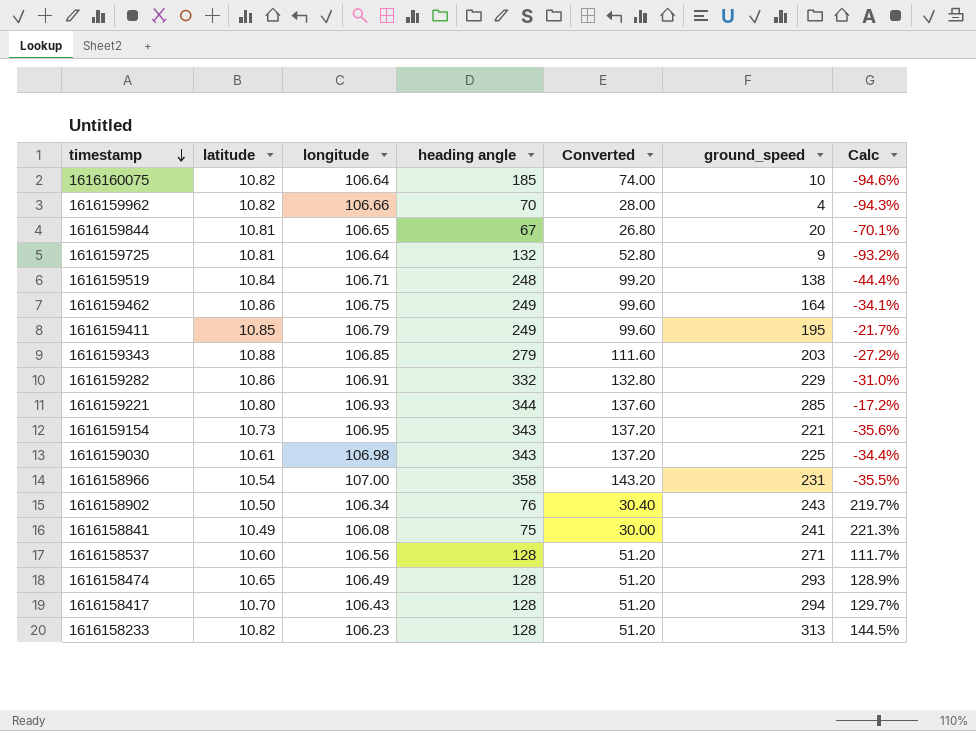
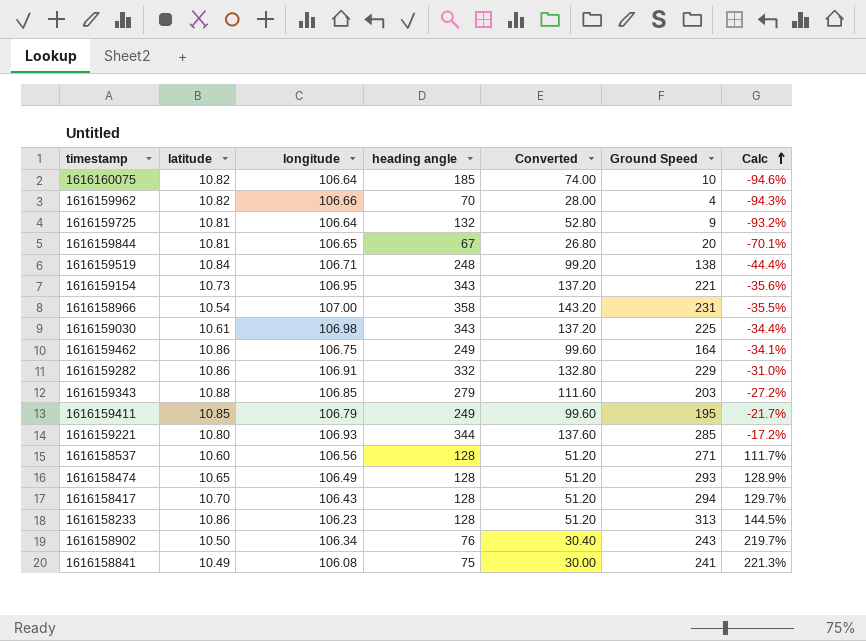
row order: timestamp descending -> Calc ascending
column name: ground_speed -> Ground Speed
1616158233 | latitude: 10.82 -> 10.86

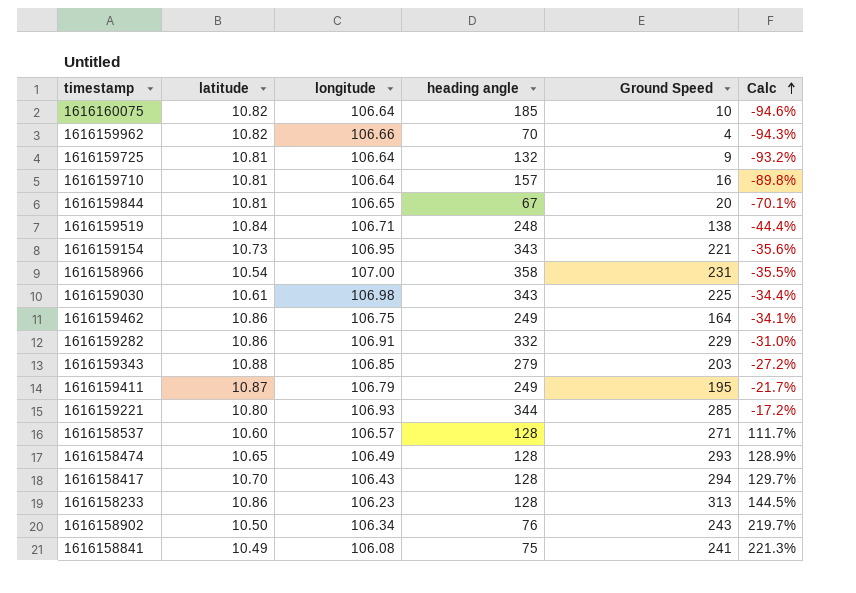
column Converted | formula: [heading angle] * 0.4 -> none
row 1616159710: none -> 10.81 | 106.64 | 157 | 16 | -89.8%
1616159411 | latitude: 10.85 -> 10.87
1616158537 | longitude: 106.56 -> 106.57

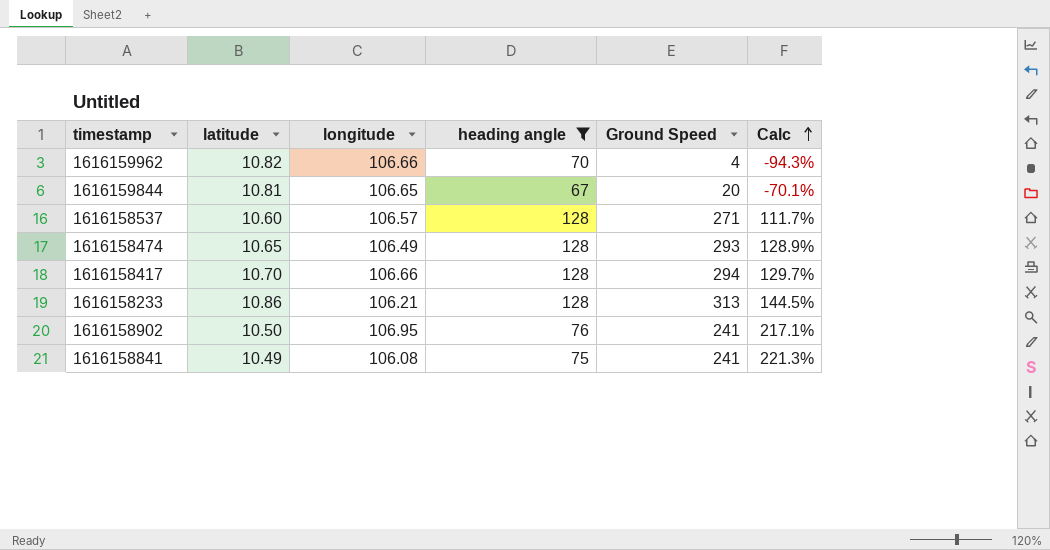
filter: none -> heading angle <= 128
1616158417 | longitude: 106.43 -> 106.66
1616158233 | longitude: 106.23 -> 106.21
1616158902 | longitude: 106.34 -> 106.95
1616158902 | Ground Speed: 243 -> 241
1616158902 | Calc: 219.7% -> 217.1%

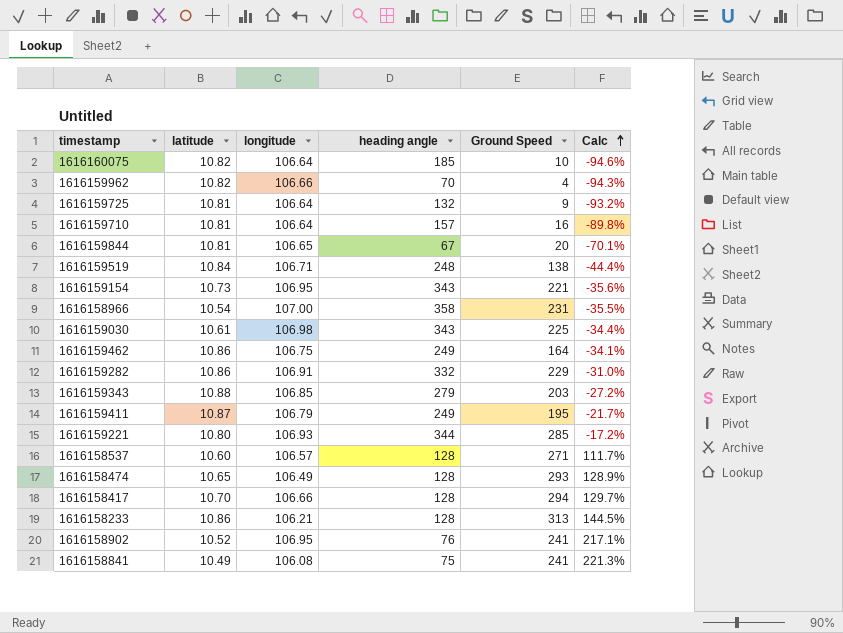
filter: heading angle <= 128 -> none
1616158902 | latitude: 10.50 -> 10.52

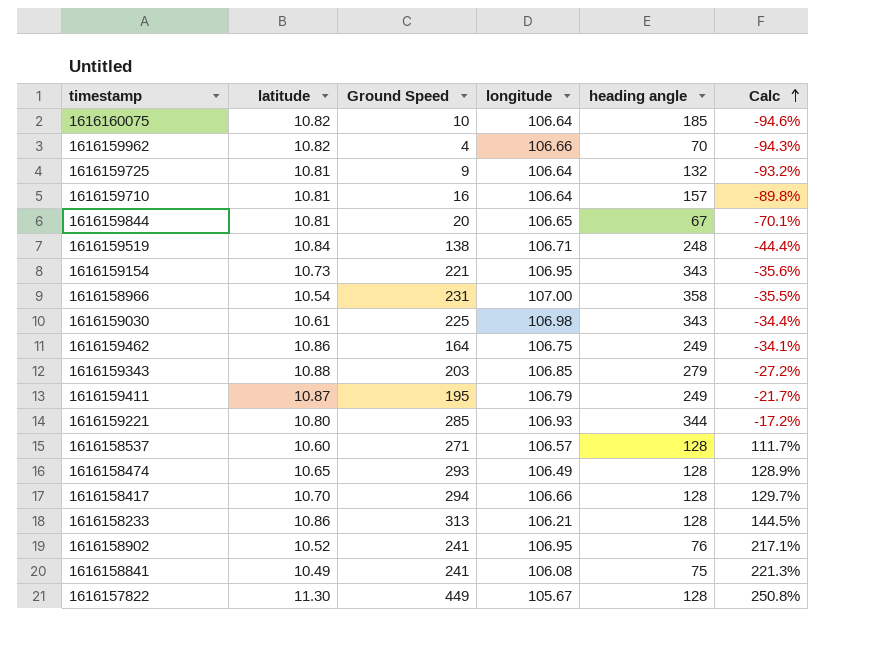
column Ground Speed | position: 5 -> 3
row 1616159282: 10.86 | 106.91 | 332 | 229 | -31.0% -> none
row 1616157822: none -> 11.30 | 449 | 105.67 | 128 | 250.8%

